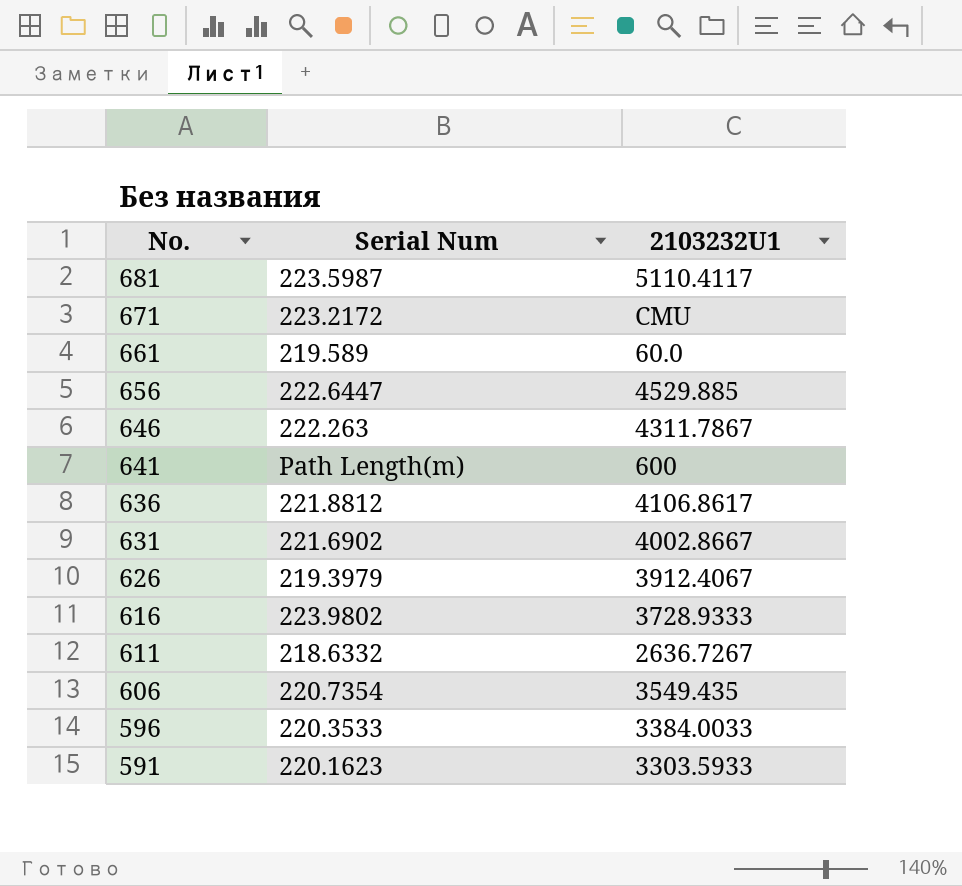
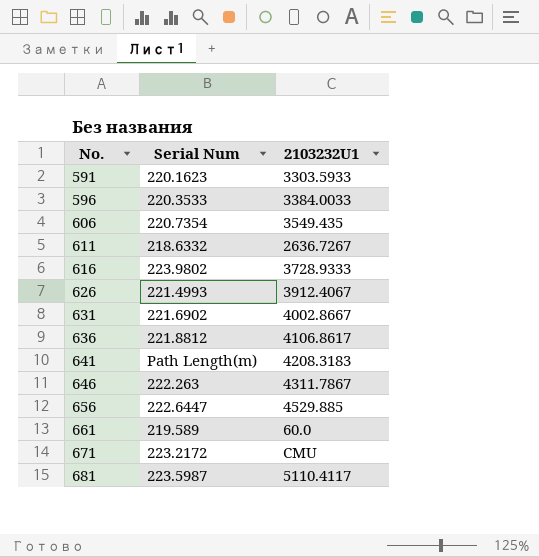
row order: No. descending -> No. ascending
626 | Serial Num: 219.3979 -> 221.4993
641 | 2103232U1: 600 -> 4208.3183

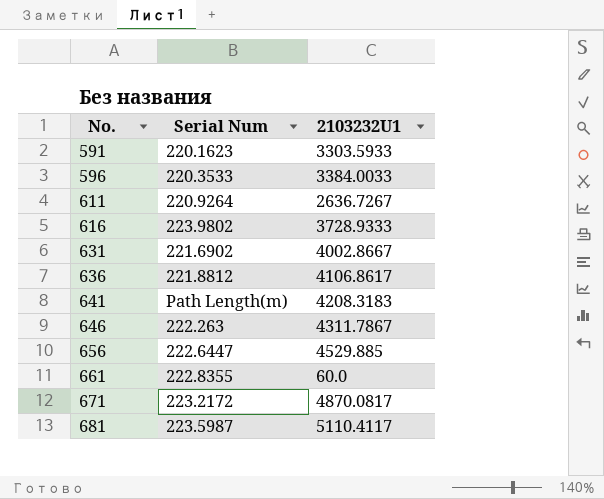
row 606: 220.7354 | 3549.435 -> none
row 626: 221.4993 | 3912.4067 -> none
611 | Serial Num: 218.6332 -> 220.9264
661 | Serial Num: 219.589 -> 222.8355
671 | 2103232U1: CMU -> 4870.0817

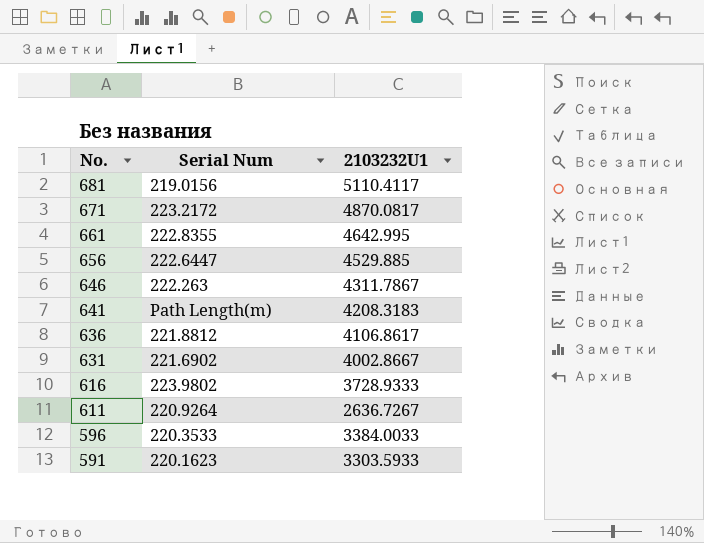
row order: No. ascending -> No. descending
681 | Serial Num: 223.5987 -> 219.0156
661 | 2103232U1: 60.0 -> 4642.995

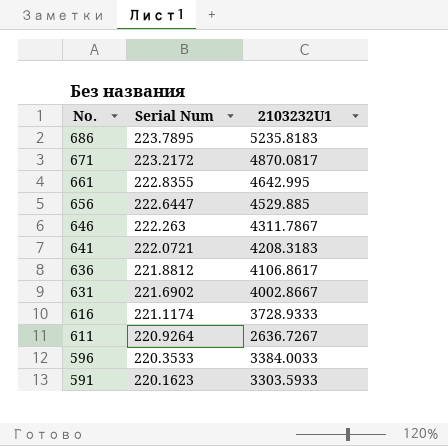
row 681: 219.0156 | 5110.4117 -> none
row 686: none -> 223.7895 | 5235.8183
641 | Serial Num: Path Length(m) -> 222.0721
616 | Serial Num: 223.9802 -> 221.1174

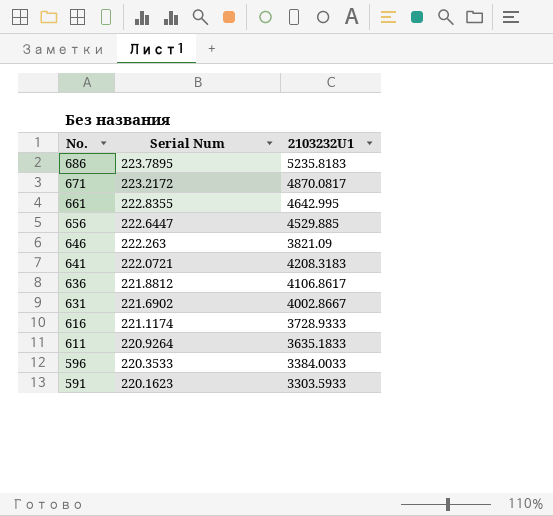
646 | 2103232U1: 4311.7867 -> 3821.09
611 | 2103232U1: 2636.7267 -> 3635.1833

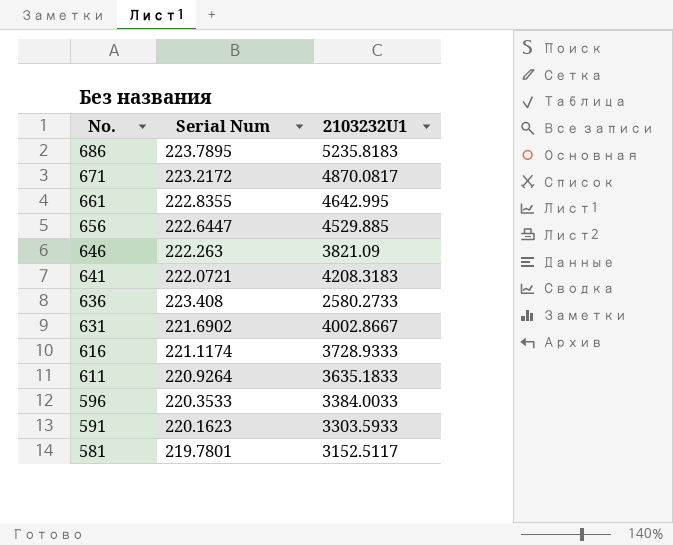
636 | Serial Num: 221.8812 -> 223.408
636 | 2103232U1: 4106.8617 -> 2580.2733
row 581: none -> 219.7801 | 3152.5117

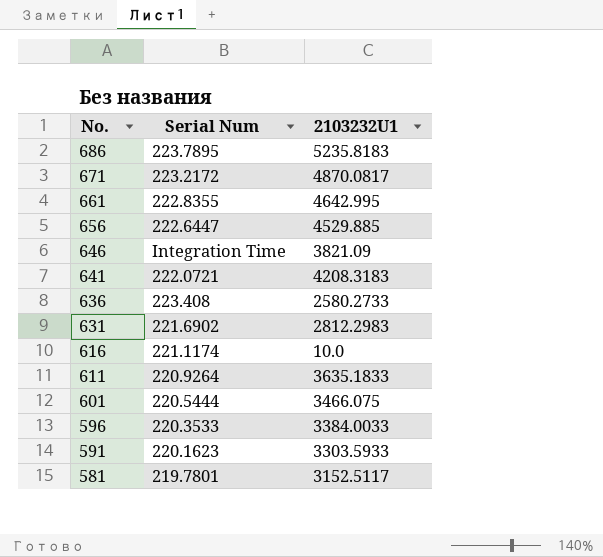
646 | Serial Num: 222.263 -> Integration Time
631 | 2103232U1: 4002.8667 -> 2812.2983
616 | 2103232U1: 3728.9333 -> 10.0
row 601: none -> 220.5444 | 3466.075

